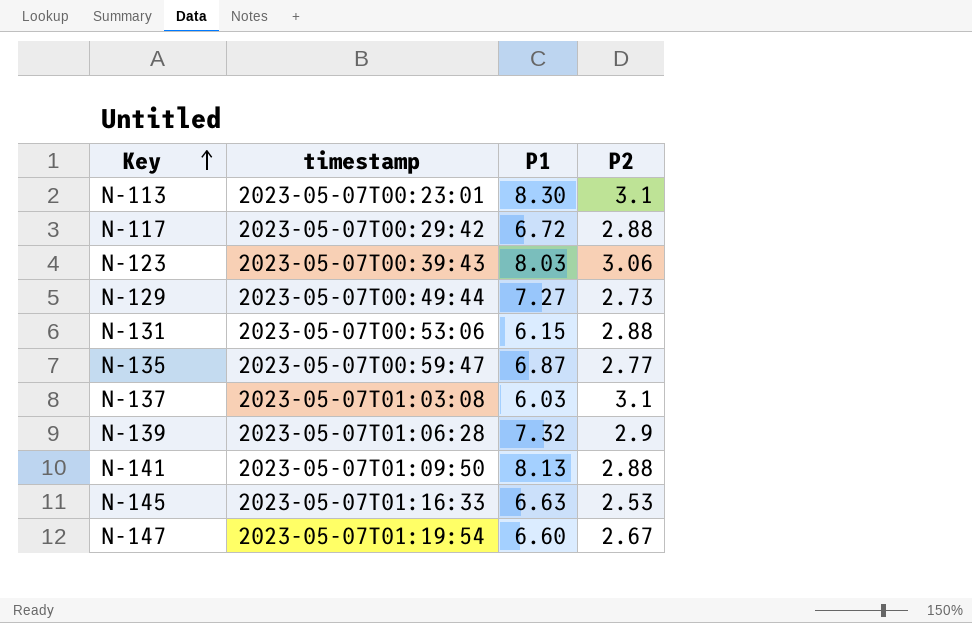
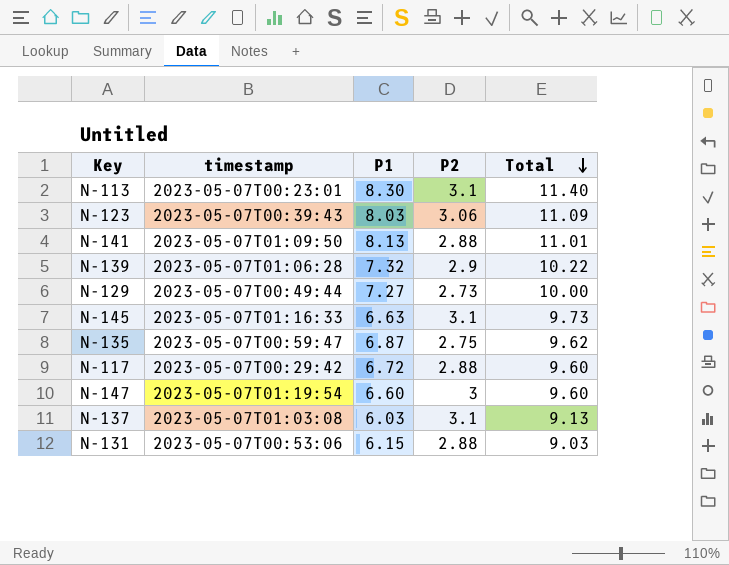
row order: Key ascending -> Total descending
column Total | formula: none -> [P1] + [P2]
N-145 | P2: 2.53 -> 3.1
N-135 | P2: 2.77 -> 2.75
N-147 | P2: 2.67 -> 3

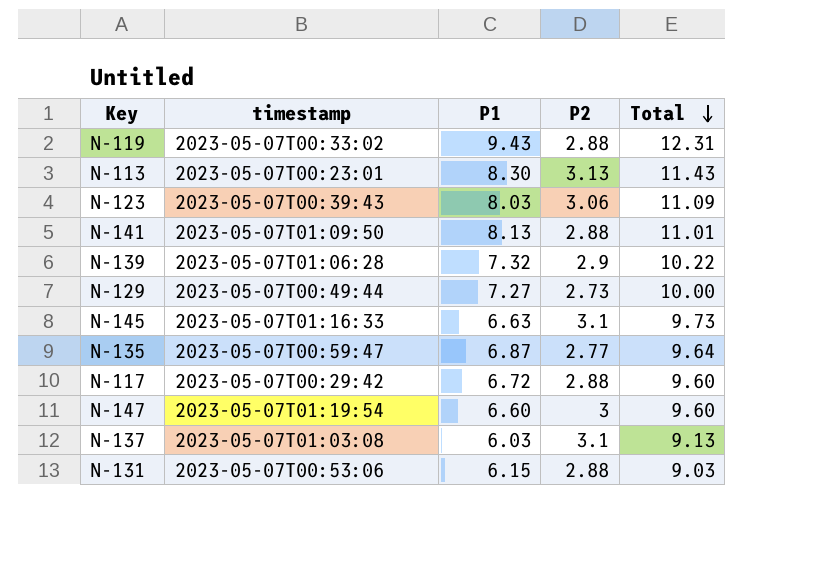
row N-119: none -> 2023-05-07T00:33:02 | 9.43 | 2.88 | 12.31
N-113 | P2: 3.1 -> 3.13
N-113 | Total: 11.40 -> 11.43
N-135 | P2: 2.75 -> 2.77
N-135 | Total: 9.62 -> 9.64

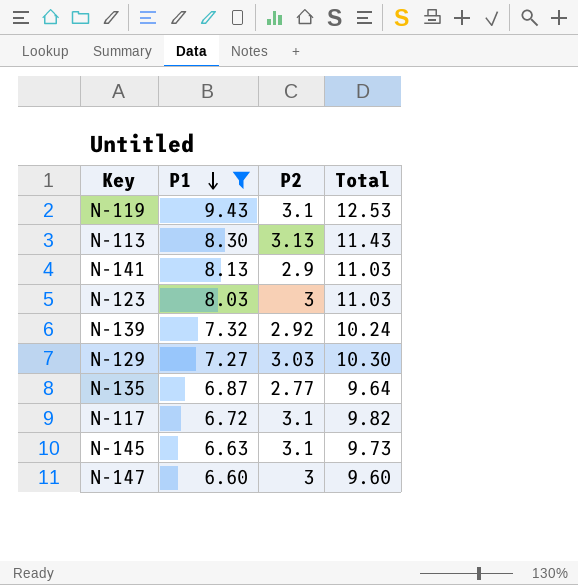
filter: none -> P1 >= 6.60
row order: Total descending -> P1 descending
column timestamp | position: 2 -> none
N-119 | P2: 2.88 -> 3.1
N-119 | Total: 12.31 -> 12.53
N-141 | P2: 2.88 -> 2.9
N-141 | Total: 11.01 -> 11.03
N-123 | P2: 3.06 -> 3
N-123 | Total: 11.09 -> 11.03
N-139 | P2: 2.9 -> 2.92
N-139 | Total: 10.22 -> 10.24
N-129 | P2: 2.73 -> 3.03
N-129 | Total: 10.00 -> 10.30
N-117 | P2: 2.88 -> 3.1
N-117 | Total: 9.60 -> 9.82

